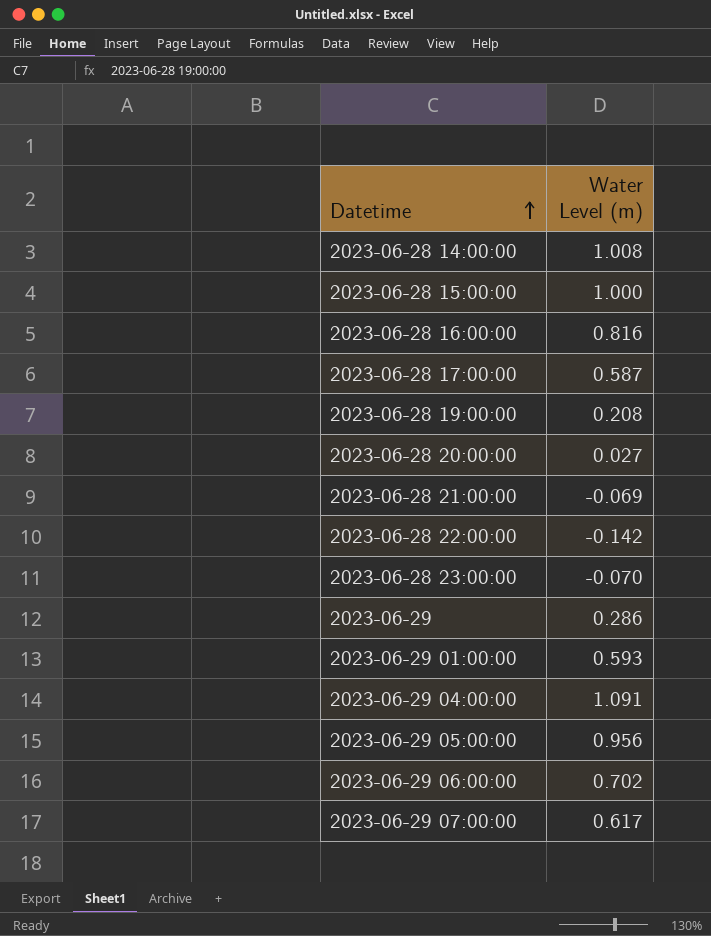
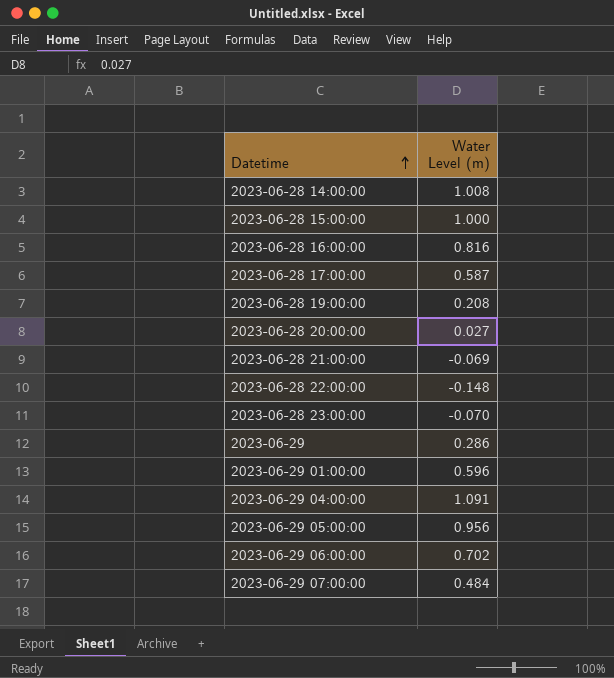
2023-06-28 22:00:00 | Water Level (m): -0.142 -> -0.148
2023-06-29 01:00:00 | Water Level (m): 0.593 -> 0.596
2023-06-29 07:00:00 | Water Level (m): 0.617 -> 0.484

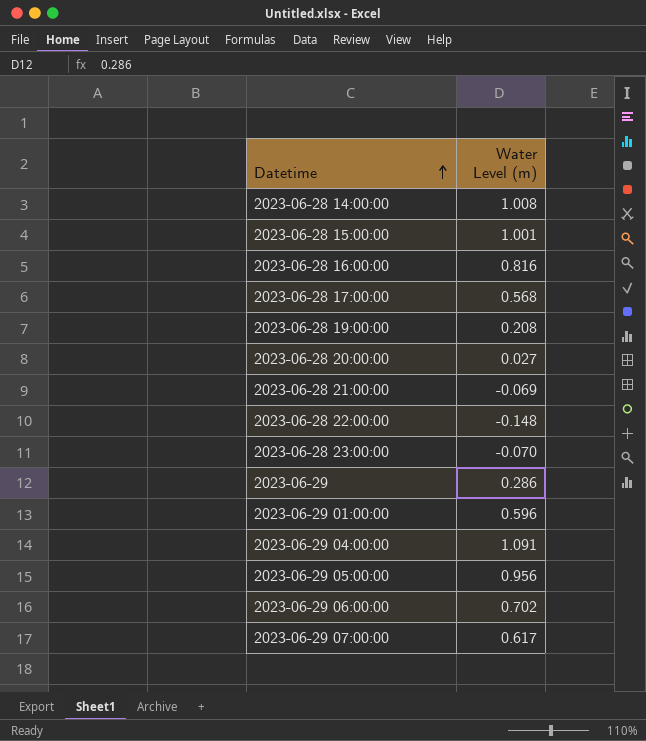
2023-06-28 15:00:00 | Water Level (m): 1.000 -> 1.001
2023-06-28 17:00:00 | Water Level (m): 0.587 -> 0.568
2023-06-29 07:00:00 | Water Level (m): 0.484 -> 0.617

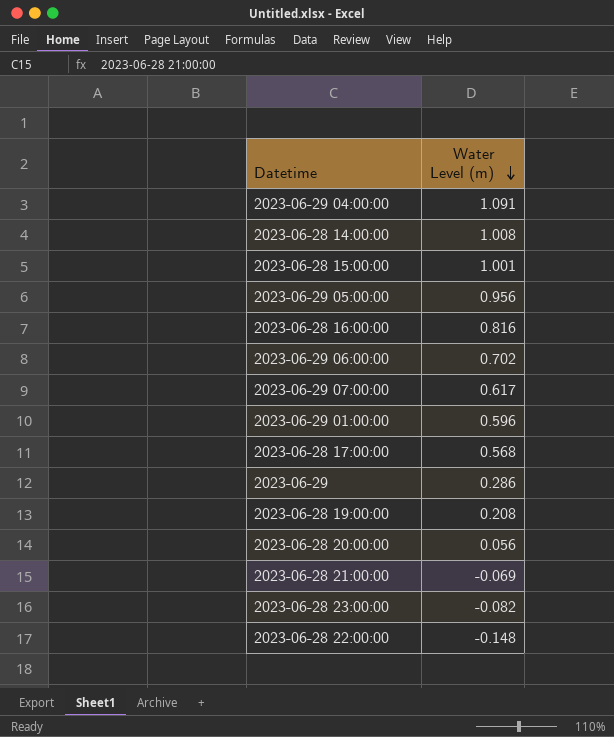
row order: Datetime ascending -> Water Level (m) descending
2023-06-28 20:00:00 | Water Level (m): 0.027 -> 0.056
2023-06-28 23:00:00 | Water Level (m): -0.070 -> -0.082

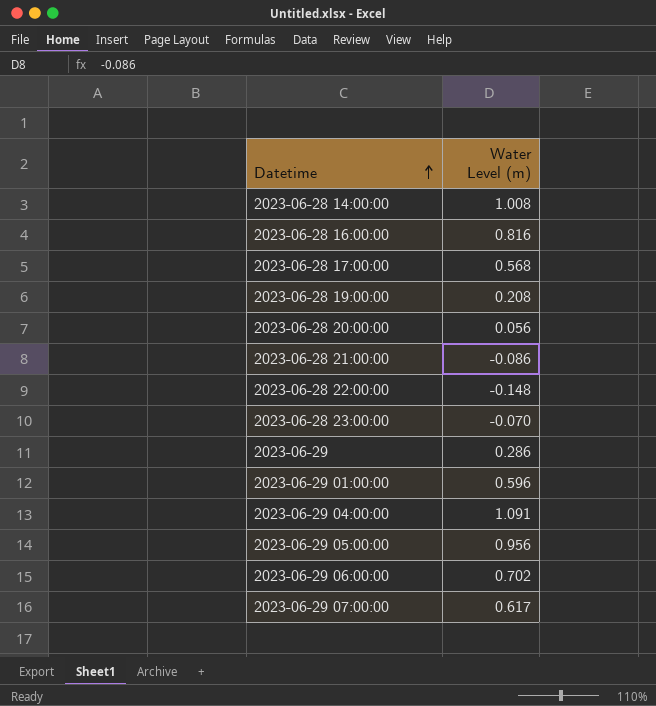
row order: Water Level (m) descending -> Datetime ascending
row 2023-06-28 15:00:00: 1.001 -> none
2023-06-28 21:00:00 | Water Level (m): -0.069 -> -0.086
2023-06-28 23:00:00 | Water Level (m): -0.082 -> -0.070

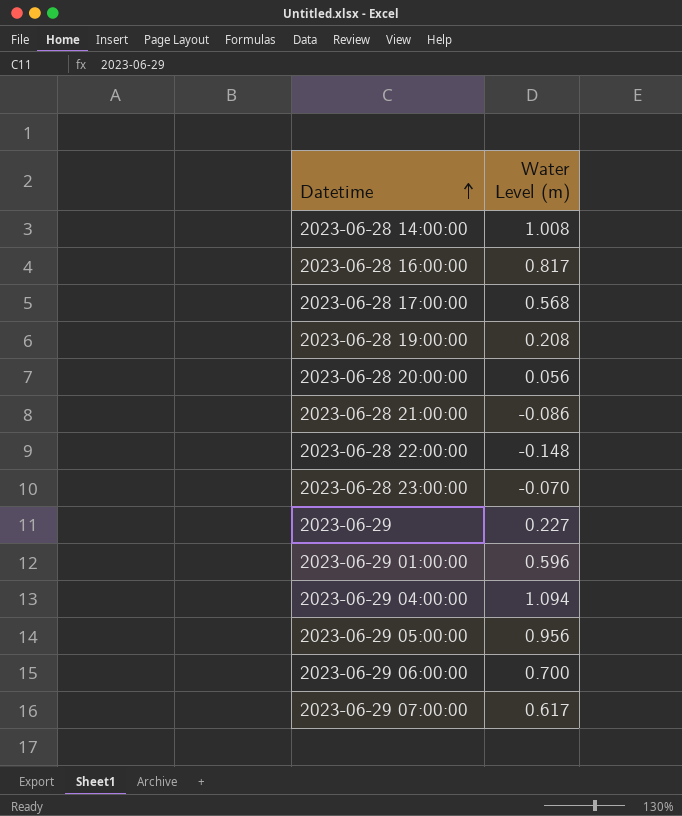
2023-06-28 16:00:00 | Water Level (m): 0.816 -> 0.817
2023-06-29 | Water Level (m): 0.286 -> 0.227
2023-06-29 04:00:00 | Water Level (m): 1.091 -> 1.094
2023-06-29 06:00:00 | Water Level (m): 0.702 -> 0.700

